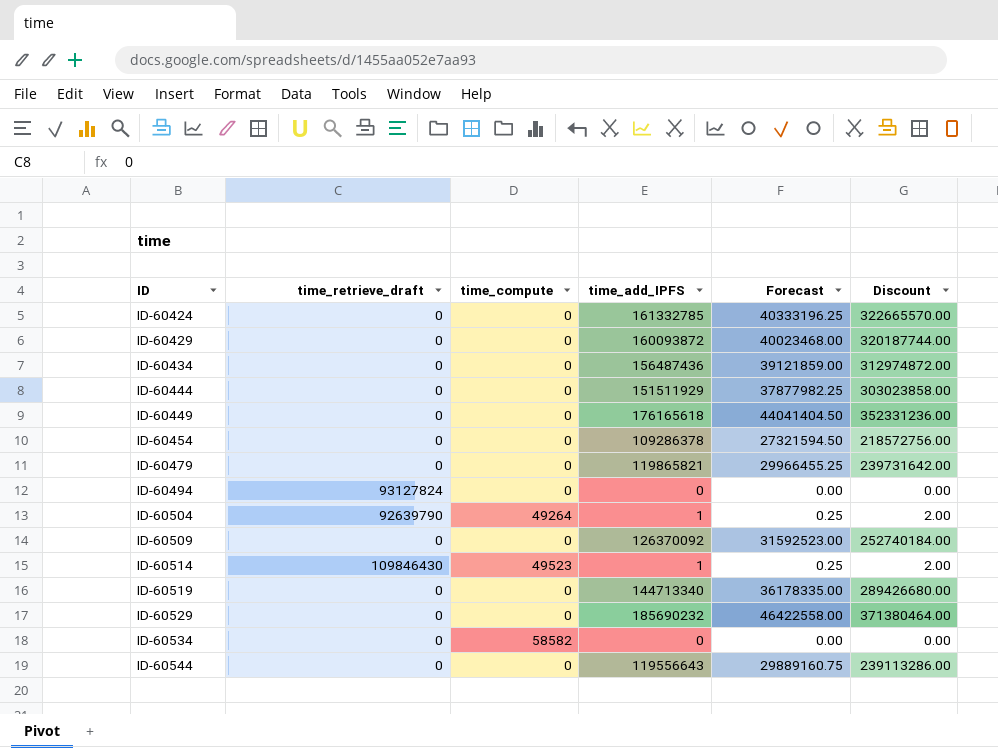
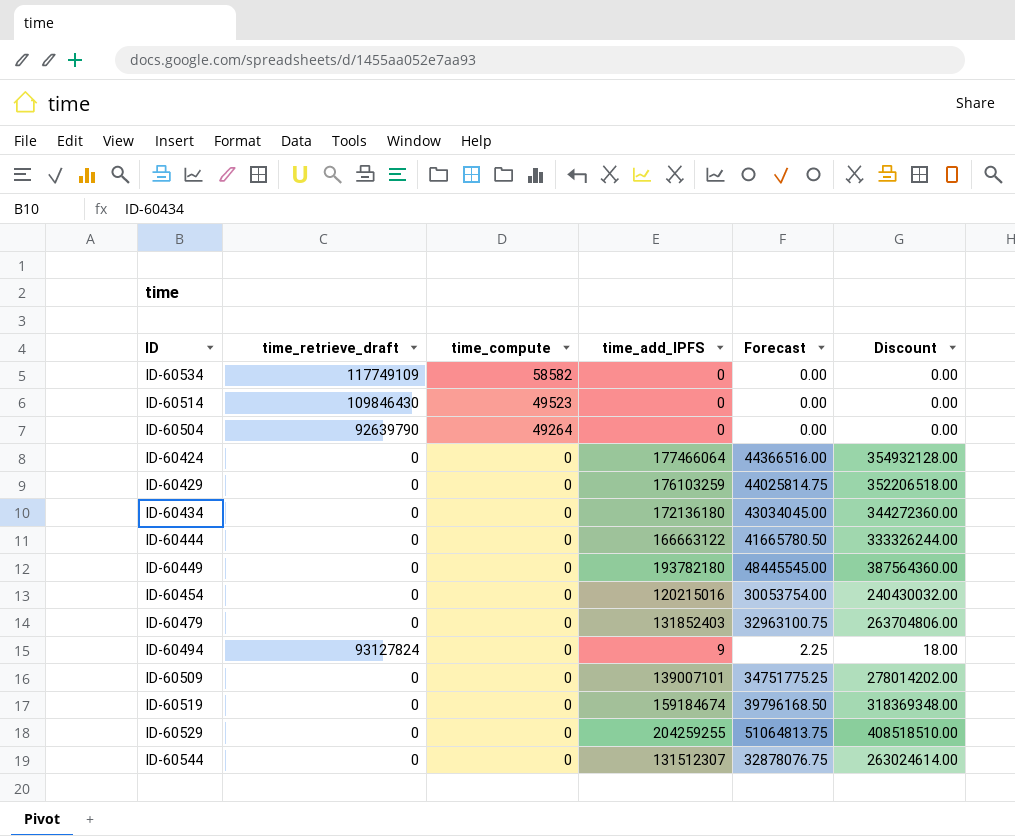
row order: ID ascending -> time_compute descending
ID-60534 | time_retrieve_draft: 0 -> 117749109
ID-60514 | time_add_IPFS: 1 -> 0
ID-60514 | Forecast: 0.25 -> 0.00
ID-60514 | Discount: 2.00 -> 0.00
ID-60504 | time_add_IPFS: 1 -> 0
ID-60504 | Forecast: 0.25 -> 0.00
ID-60504 | Discount: 2.00 -> 0.00
ID-60424 | time_add_IPFS: 161332785 -> 177466064
ID-60424 | Forecast: 40333196.25 -> 44366516.00
ID-60424 | Discount: 322665570.00 -> 354932128.00
ID-60429 | time_add_IPFS: 160093872 -> 176103259
ID-60429 | Forecast: 40023468.00 -> 44025814.75
ID-60429 | Discount: 320187744.00 -> 352206518.00
ID-60434 | time_add_IPFS: 156487436 -> 172136180
ID-60434 | Forecast: 39121859.00 -> 43034045.00
ID-60434 | Discount: 312974872.00 -> 344272360.00
ID-60444 | time_add_IPFS: 151511929 -> 166663122
ID-60444 | Forecast: 37877982.25 -> 41665780.50
ID-60444 | Discount: 303023858.00 -> 333326244.00
ID-60449 | time_add_IPFS: 176165618 -> 193782180
ID-60449 | Forecast: 44041404.50 -> 48445545.00
ID-60449 | Discount: 352331236.00 -> 387564360.00
ID-60454 | time_add_IPFS: 109286378 -> 120215016
ID-60454 | Forecast: 27321594.50 -> 30053754.00
ID-60454 | Discount: 218572756.00 -> 240430032.00
ID-60479 | time_add_IPFS: 119865821 -> 131852403
ID-60479 | Forecast: 29966455.25 -> 32963100.75
ID-60479 | Discount: 239731642.00 -> 263704806.00
ID-60494 | time_add_IPFS: 0 -> 9
ID-60494 | Forecast: 0.00 -> 2.25
ID-60494 | Discount: 0.00 -> 18.00
ID-60509 | time_add_IPFS: 126370092 -> 139007101
ID-60509 | Forecast: 31592523.00 -> 34751775.25
ID-60509 | Discount: 252740184.00 -> 278014202.00
ID-60519 | time_add_IPFS: 144713340 -> 159184674
ID-60519 | Forecast: 36178335.00 -> 39796168.50
ID-60519 | Discount: 289426680.00 -> 318369348.00
ID-60529 | time_add_IPFS: 185690232 -> 204259255
ID-60529 | Forecast: 46422558.00 -> 51064813.75
ID-60529 | Discount: 371380464.00 -> 408518510.00
ID-60544 | time_add_IPFS: 119556643 -> 131512307
ID-60544 | Forecast: 29889160.75 -> 32878076.75
ID-60544 | Discount: 239113286.00 -> 263024614.00

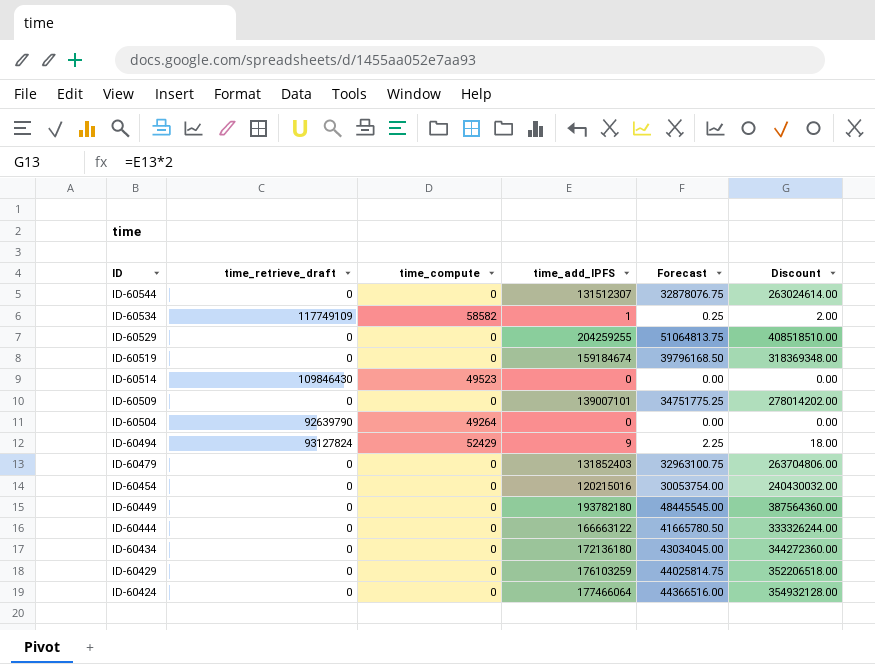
row order: time_compute descending -> ID descending
ID-60534 | time_add_IPFS: 0 -> 1
ID-60534 | Forecast: 0.00 -> 0.25
ID-60534 | Discount: 0.00 -> 2.00
ID-60494 | time_compute: 0 -> 52429

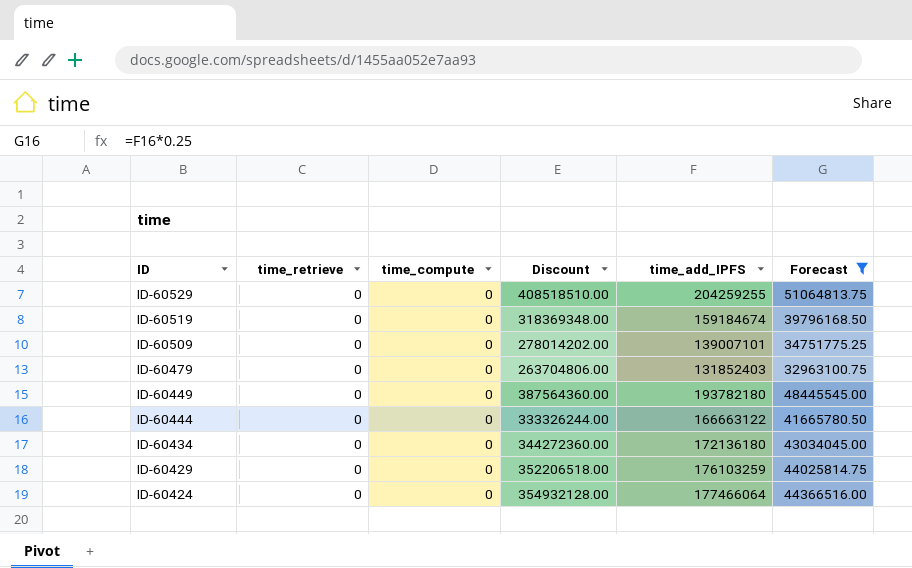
filter: none -> Forecast >= 32963100.75
column name: time_retrieve_draft -> time_retrieve
column Discount | position: 6 -> 4

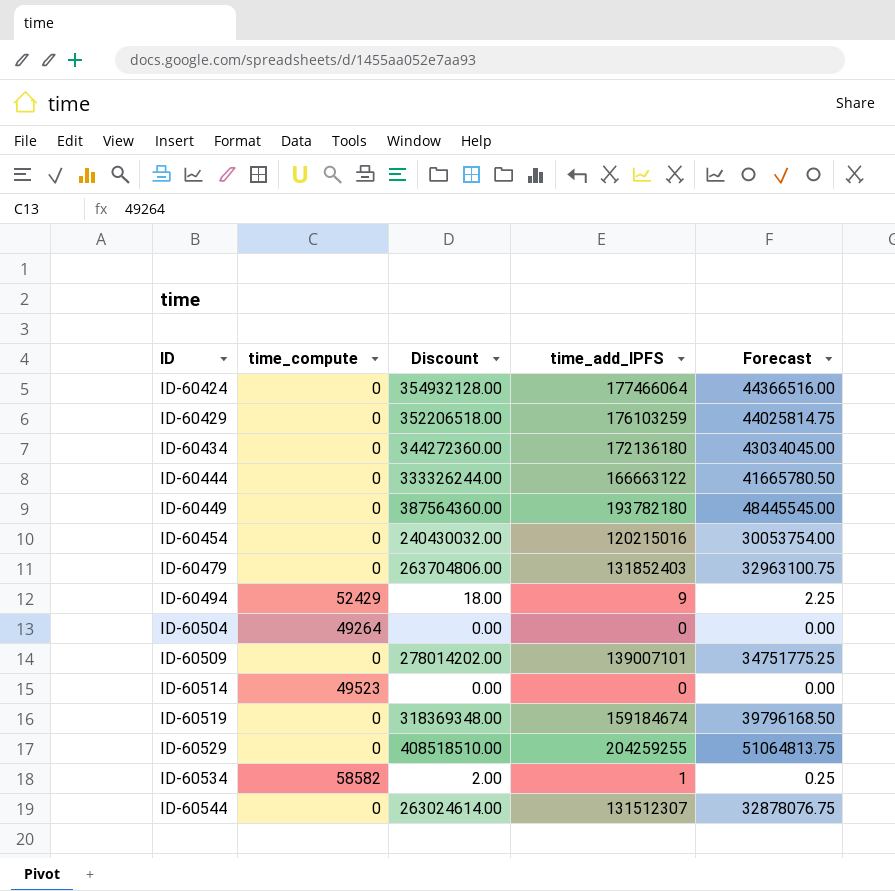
filter: Forecast >= 32963100.75 -> none
row order: ID descending -> ID ascending
column time_retrieve | position: 2 -> none

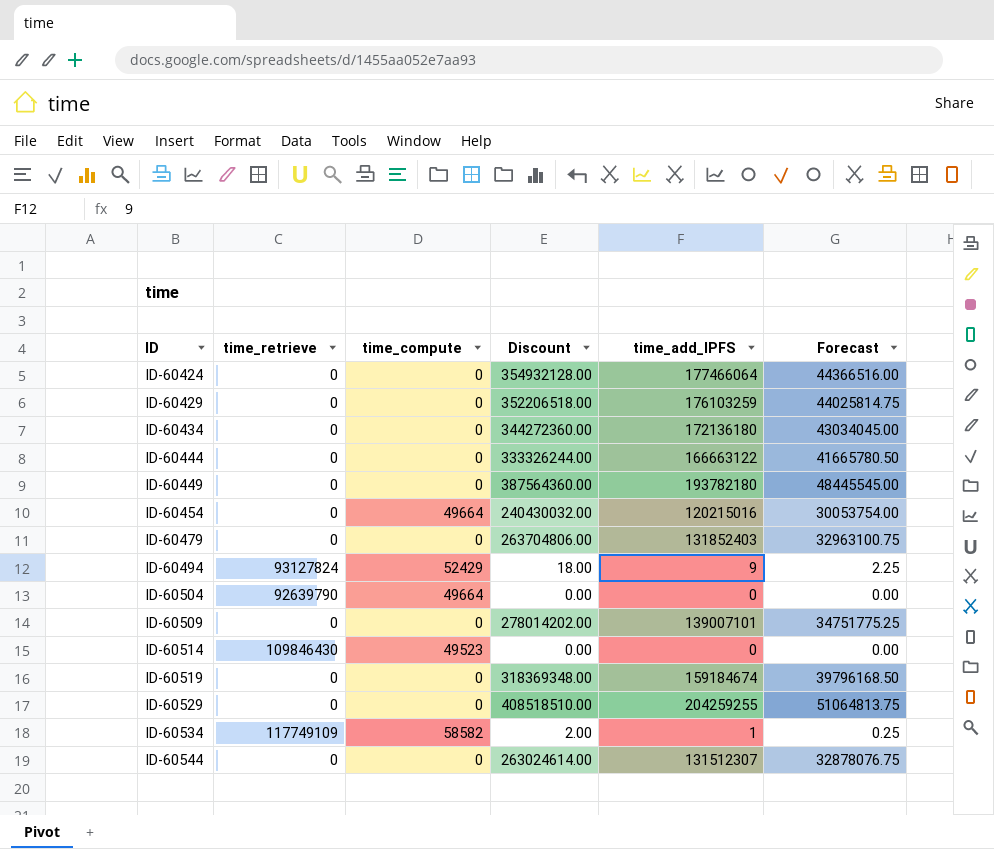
column time_retrieve | position: none -> 2
ID-60454 | time_compute: 0 -> 49664
ID-60504 | time_compute: 49264 -> 49664

